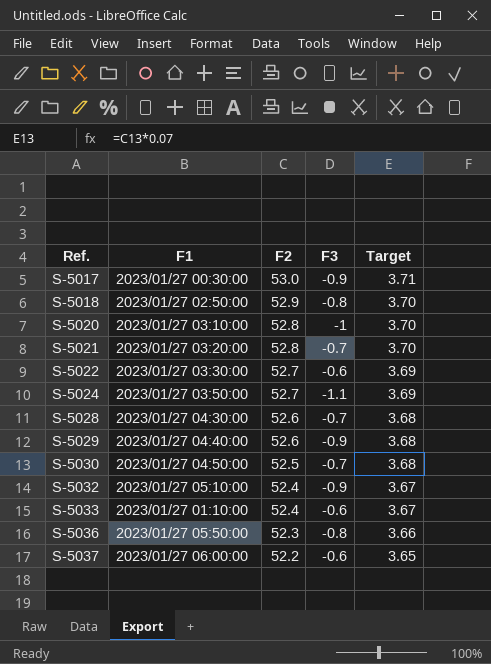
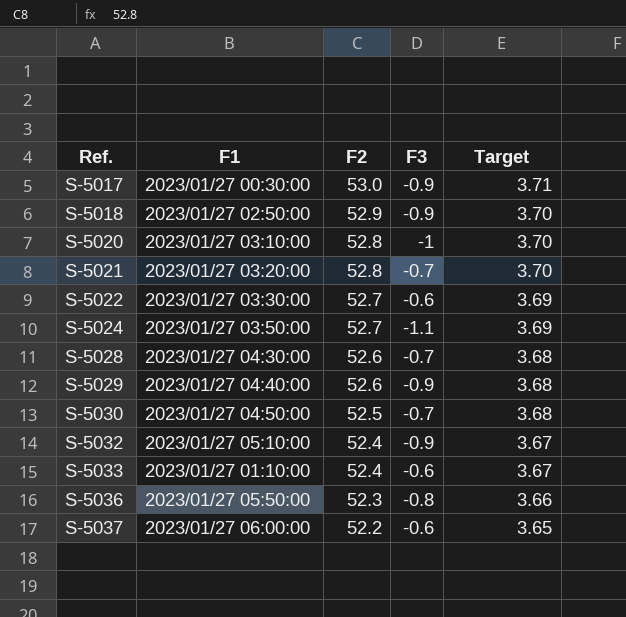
S-5018 | F3: -0.8 -> -0.9

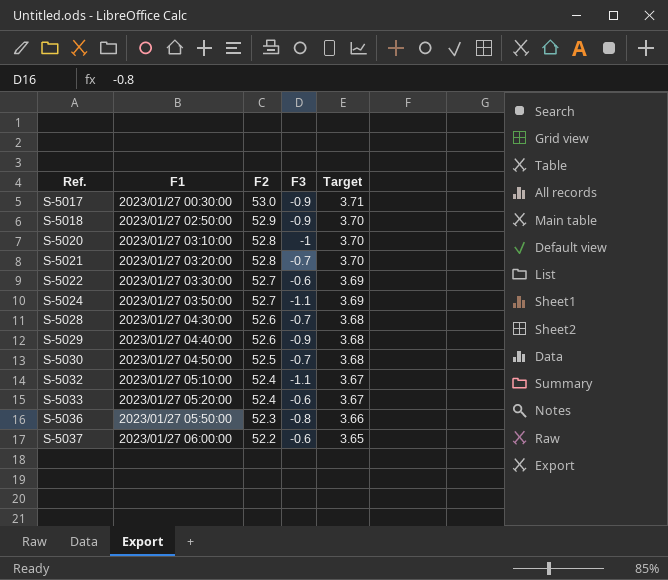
S-5032 | F3: -0.9 -> -1.1
S-5033 | F1: 2023/01/27 01:10:00 -> 2023/01/27 05:20:00

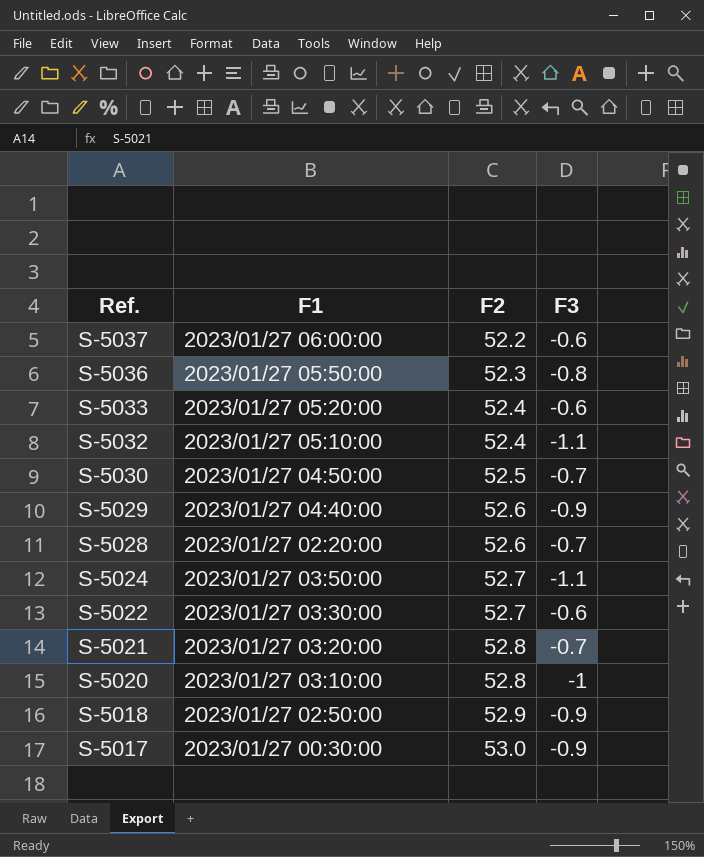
row order: Ref. ascending -> Ref. descending
column Target | formula: [F2] * 0.07 -> none
S-5028 | F1: 2023/01/27 04:30:00 -> 2023/01/27 02:20:00

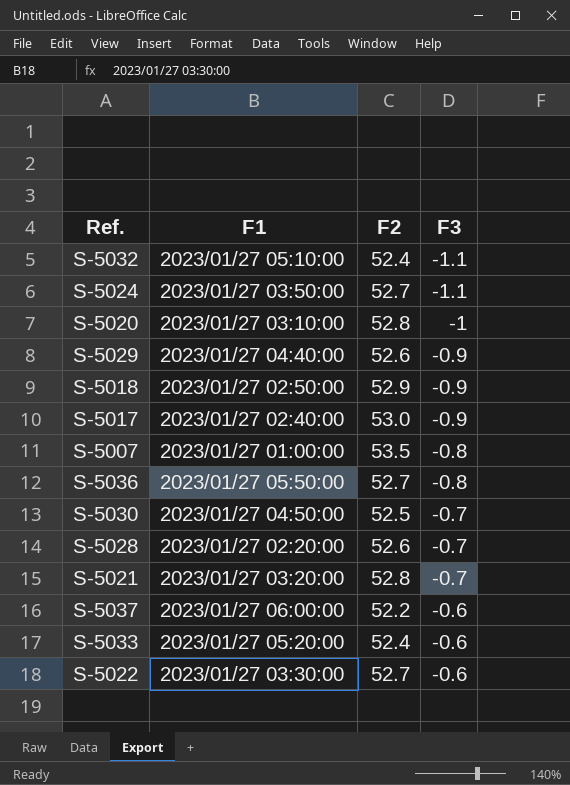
row order: Ref. descending -> F3 ascending
S-5017 | F1: 2023/01/27 00:30:00 -> 2023/01/27 02:40:00
row S-5007: none -> 2023/01/27 01:00:00 | 53.5 | -0.8
S-5036 | F2: 52.3 -> 52.7

